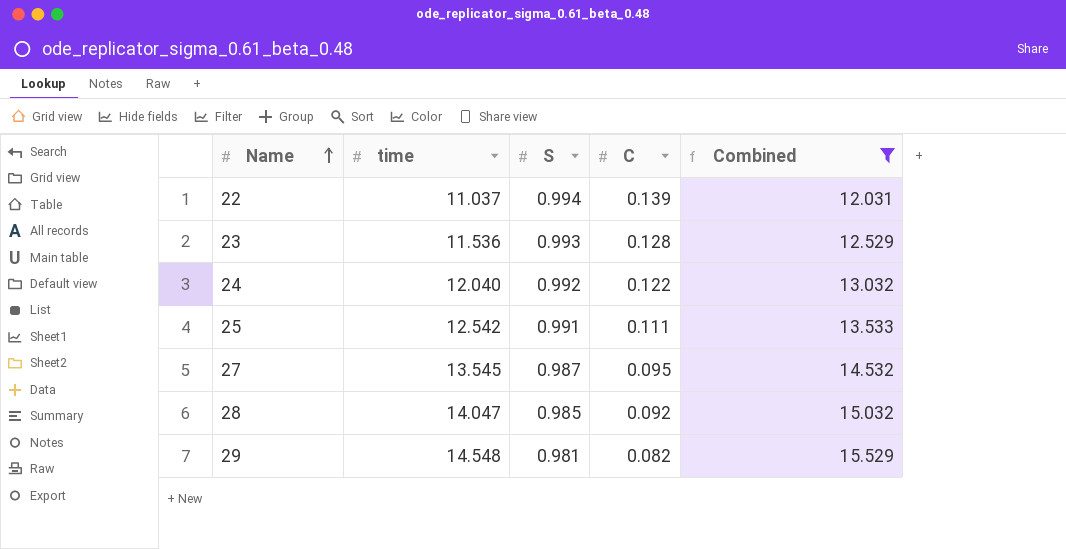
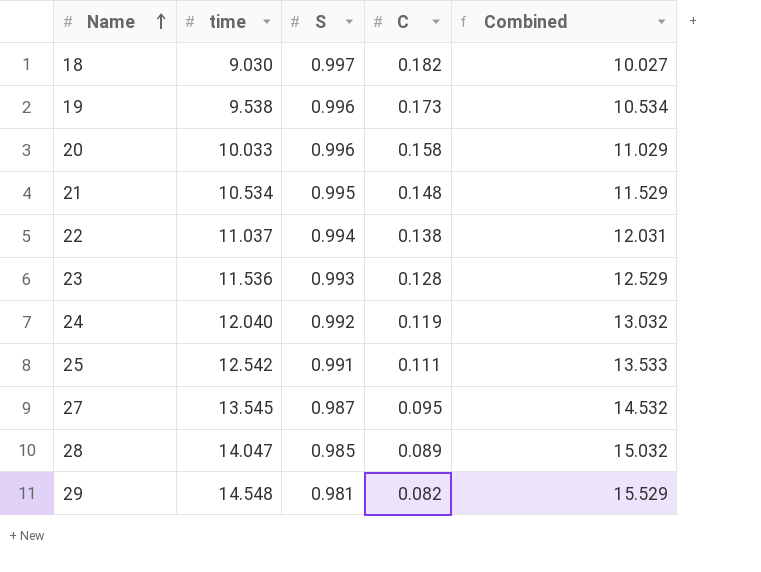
filter: Combined >= 12.031 -> none
22 | C: 0.139 -> 0.138
24 | C: 0.122 -> 0.119
28 | C: 0.092 -> 0.089

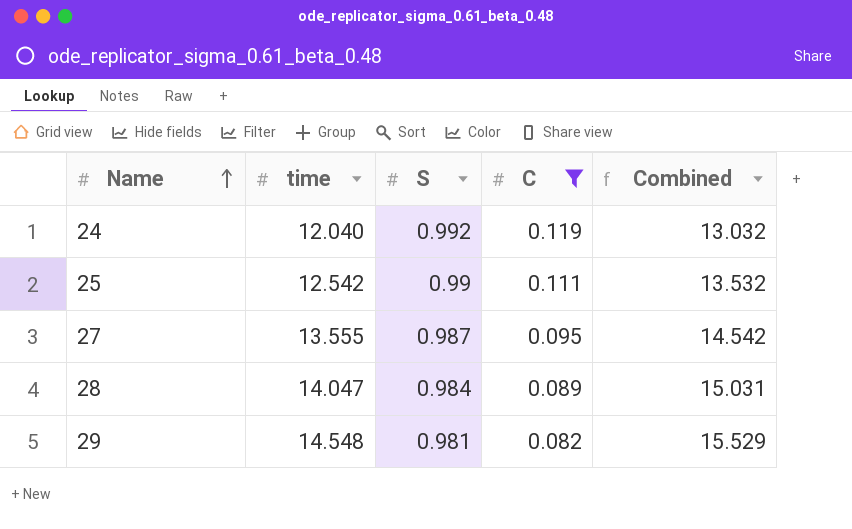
filter: none -> C <= 0.119
25 | S: 0.991 -> 0.99
25 | Combined: 13.533 -> 13.532
27 | time: 13.545 -> 13.555
27 | Combined: 14.532 -> 14.542
28 | S: 0.985 -> 0.984
28 | Combined: 15.032 -> 15.031

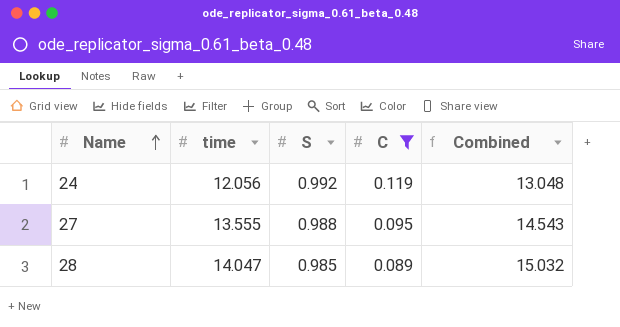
row 25: 12.542 | 0.99 | 0.111 | 13.532 -> none
row 29: 14.548 | 0.981 | 0.082 | 15.529 -> none
24 | time: 12.040 -> 12.056
24 | Combined: 13.032 -> 13.048
27 | S: 0.987 -> 0.988
27 | Combined: 14.542 -> 14.543
28 | S: 0.984 -> 0.985
28 | Combined: 15.031 -> 15.032

